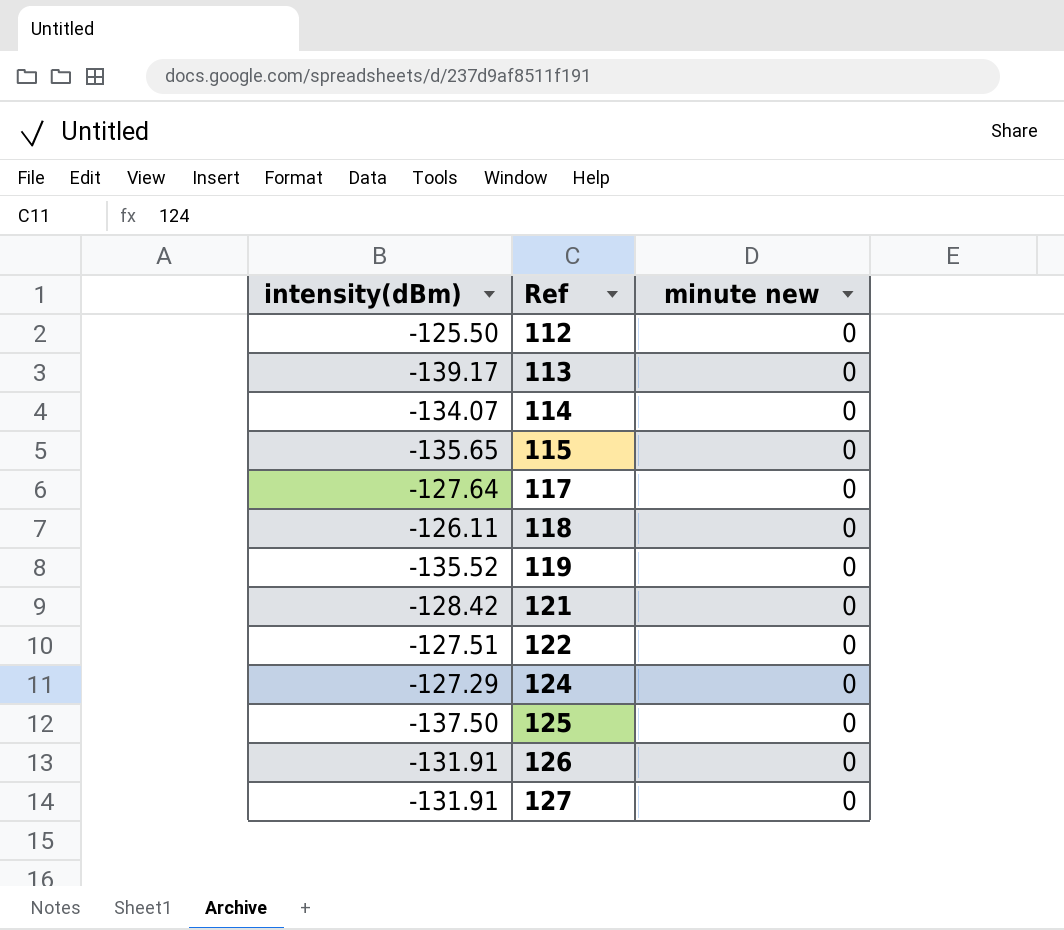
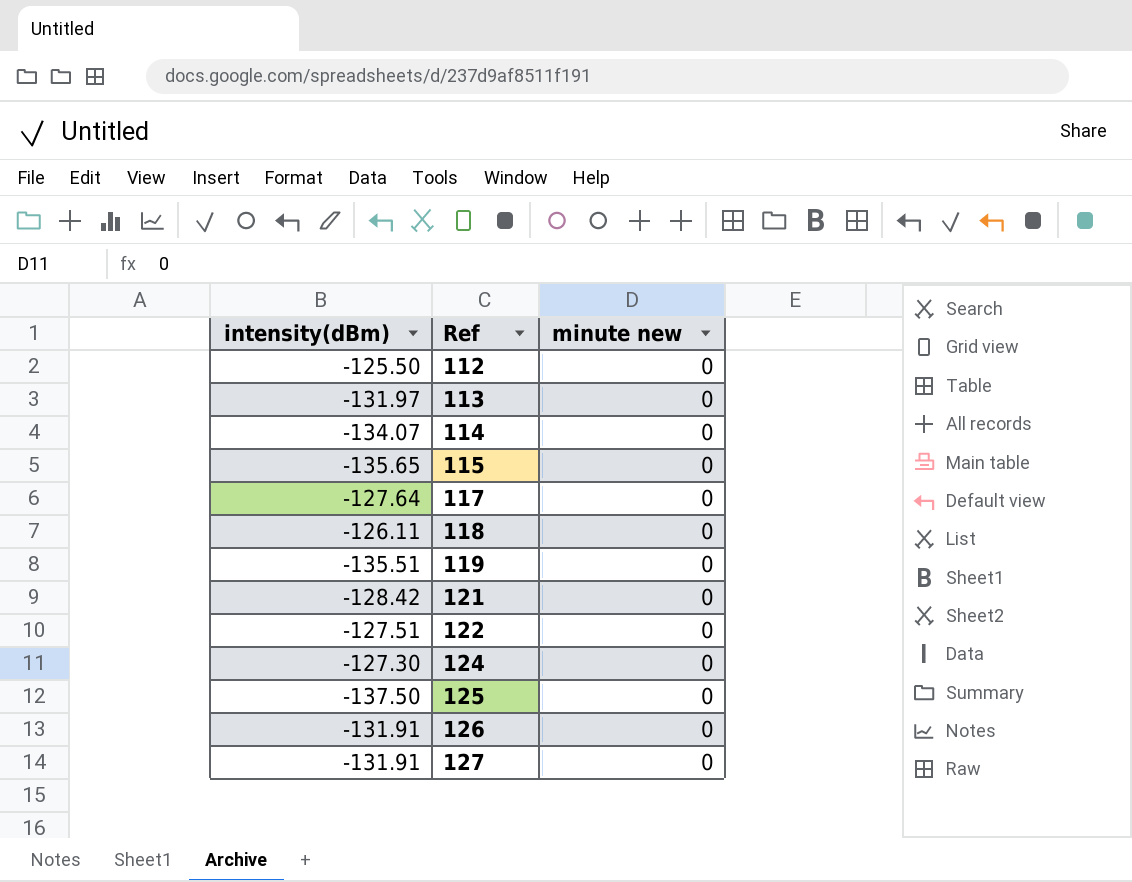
113 | intensity(dBm): -139.17 -> -131.97
119 | intensity(dBm): -135.52 -> -135.51
124 | intensity(dBm): -127.29 -> -127.30

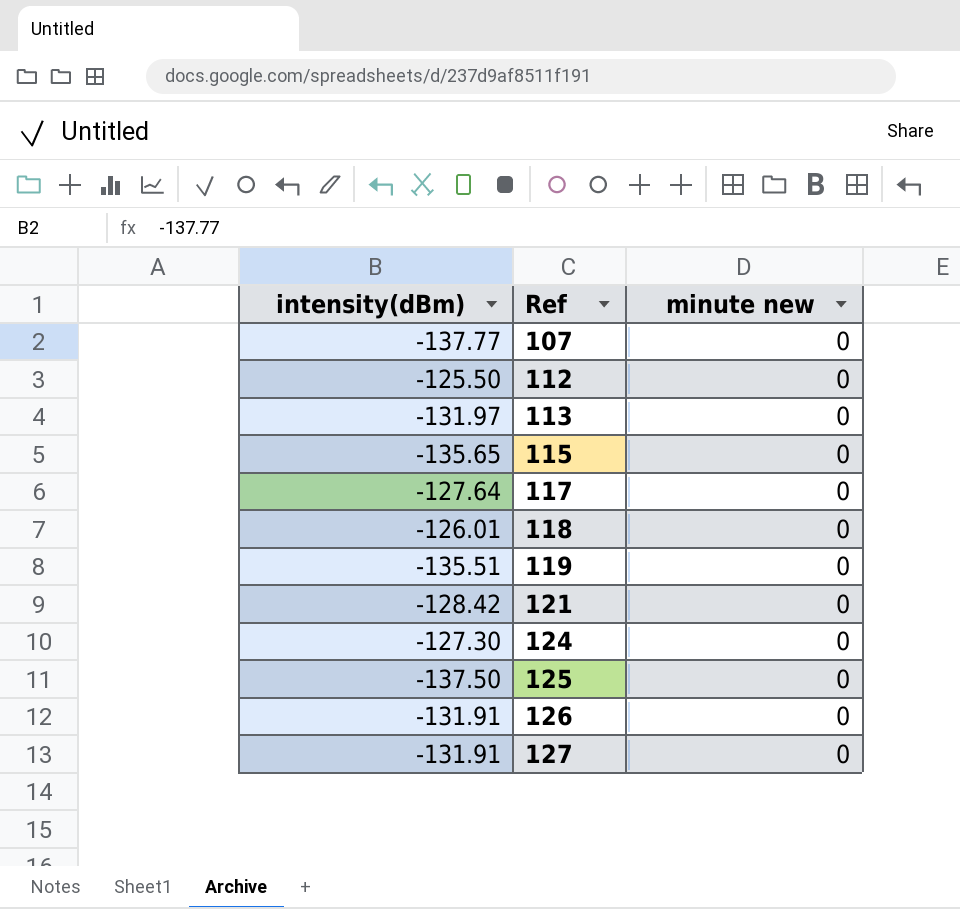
row 114: -134.07 | 0 -> none
row 122: -127.51 | 0 -> none
row 107: none -> -137.77 | 0
118 | intensity(dBm): -126.11 -> -126.01

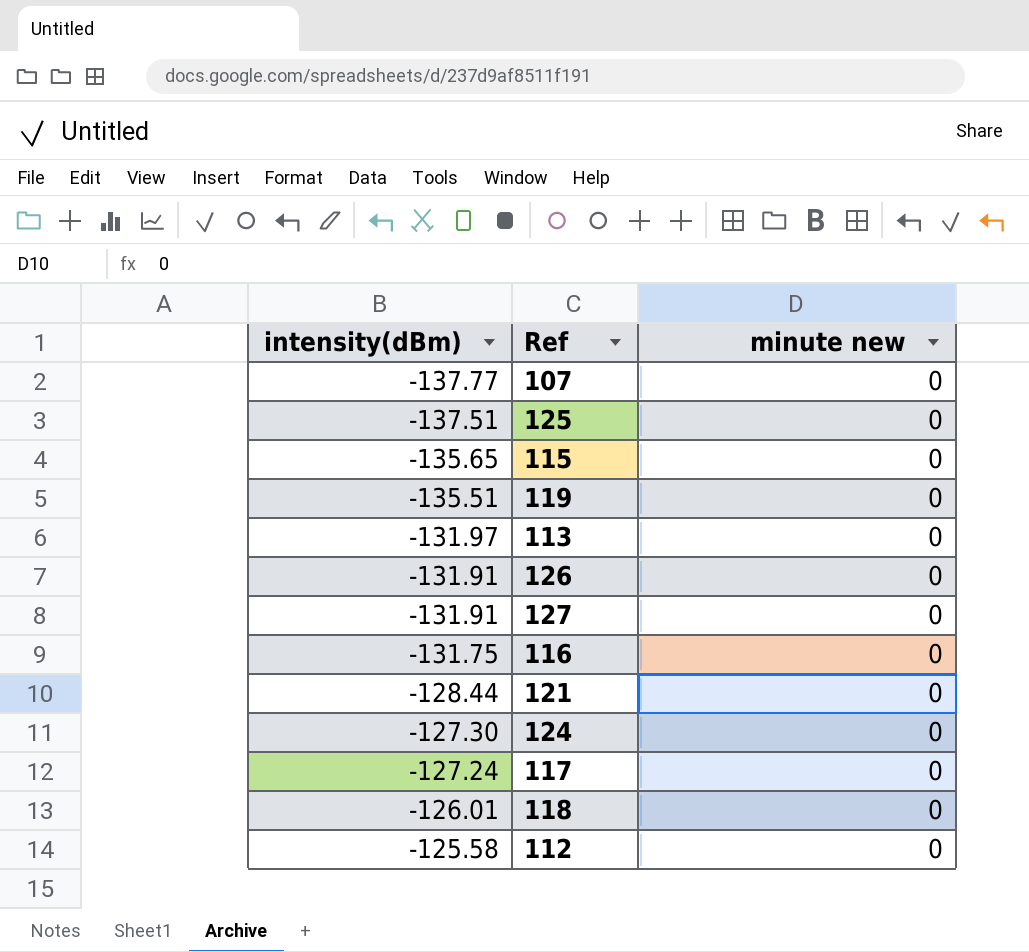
row order: Ref ascending -> intensity(dBm) ascending
125 | intensity(dBm): -137.50 -> -137.51
row 116: none -> -131.75 | 0
121 | intensity(dBm): -128.42 -> -128.44
117 | intensity(dBm): -127.64 -> -127.24
112 | intensity(dBm): -125.50 -> -125.58

